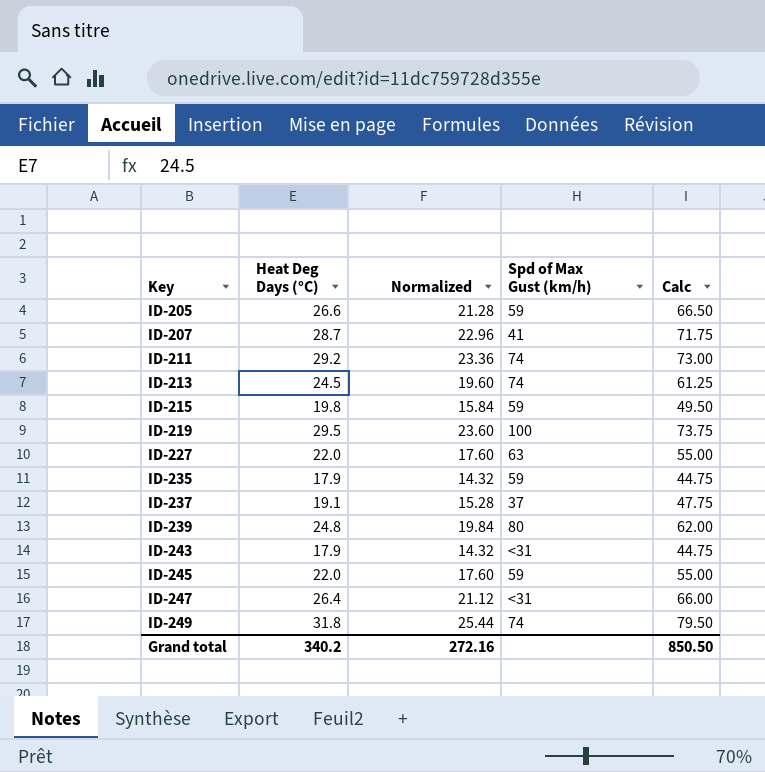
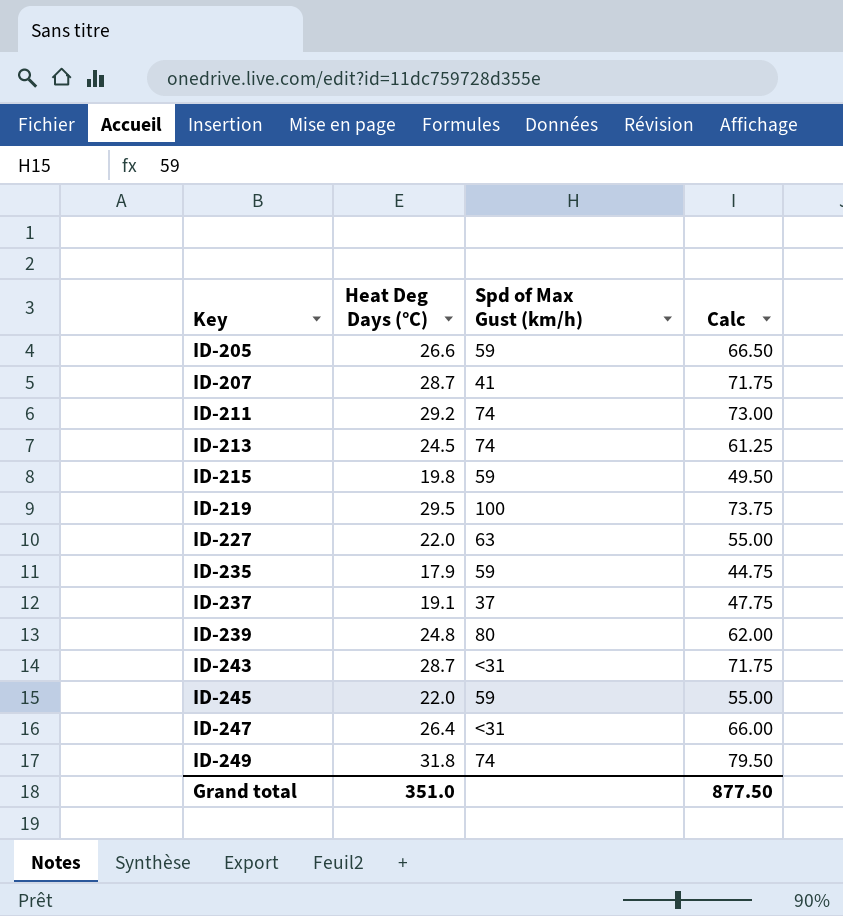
column Normalized | formula: [Heat Deg Days (°C)] * 0.8 -> none
ID-243 | Heat Deg Days (°C): 17.9 -> 28.7
ID-243 | Calc: 44.75 -> 71.75
Grand total | Heat Deg Days (°C): 340.2 -> 351.0
Grand total | Calc: 850.50 -> 877.50

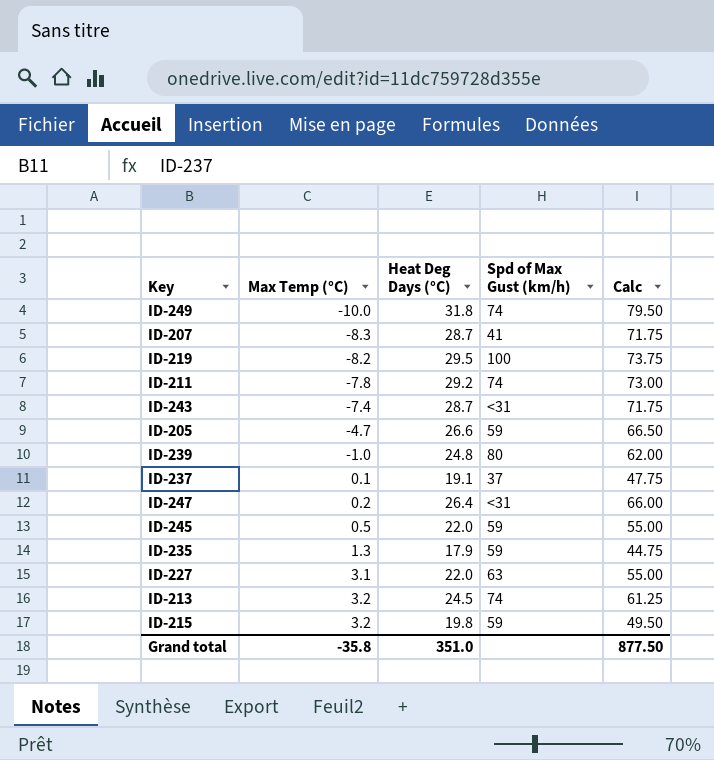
row order: Key ascending -> Max Temp (°C) ascending
column Max Temp (°C) | position: none -> 2

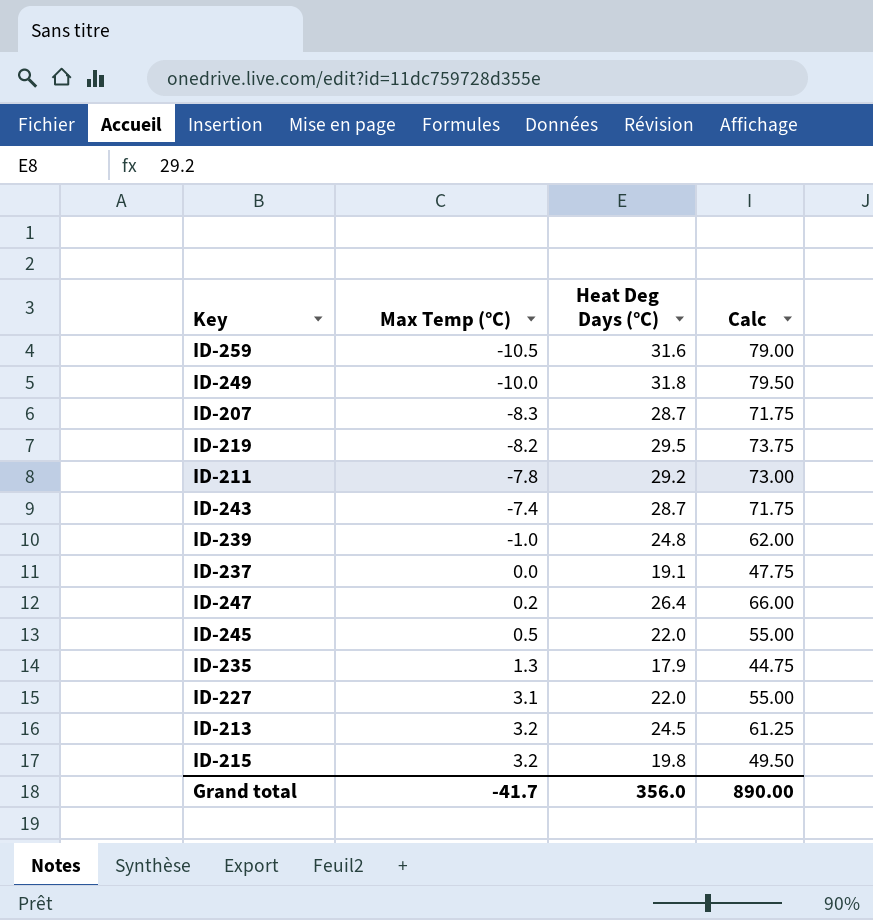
column Spd of Max Gust (km/h) | position: 4 -> none
row ID-205: -4.7 | 26.6 | 59 | 66.50 -> none
row ID-259: none -> -10.5 | 31.6 | 79.00
ID-237 | Max Temp (°C): 0.1 -> 0.0
Grand total | Max Temp (°C): -35.8 -> -41.7
Grand total | Heat Deg Days (°C): 351.0 -> 356.0
Grand total | Calc: 877.50 -> 890.00

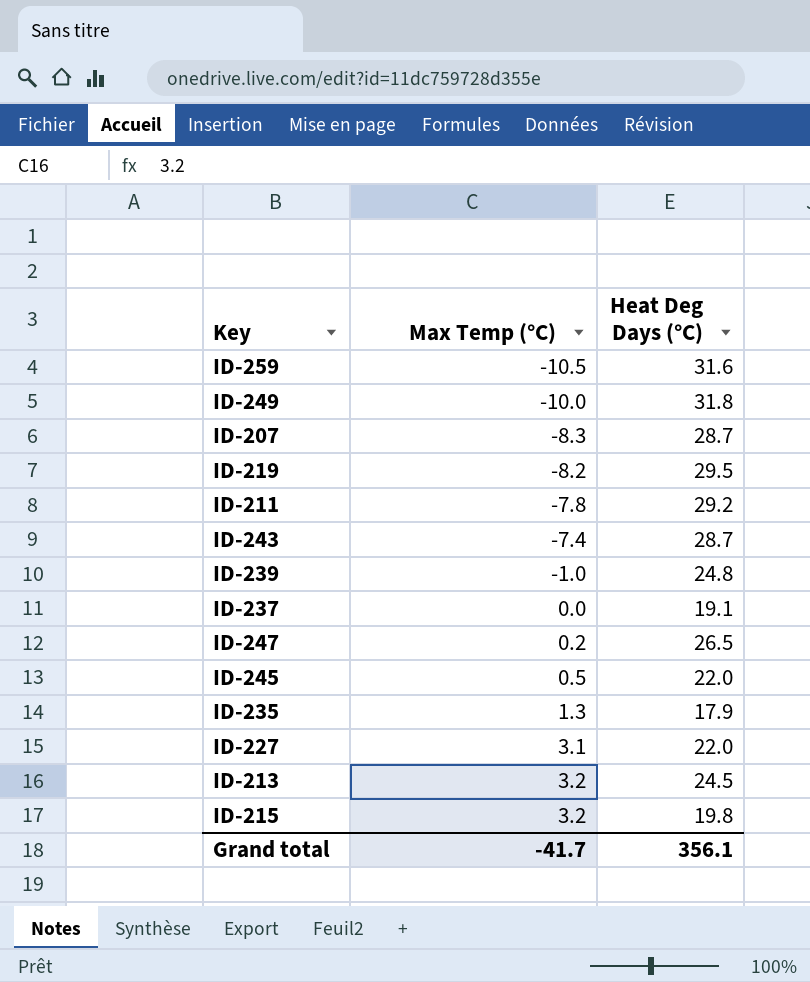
column Calc | formula: [Heat Deg Days (°C)] * 2.5 -> none
ID-247 | Heat Deg Days (°C): 26.4 -> 26.5
Grand total | Heat Deg Days (°C): 356.0 -> 356.1

